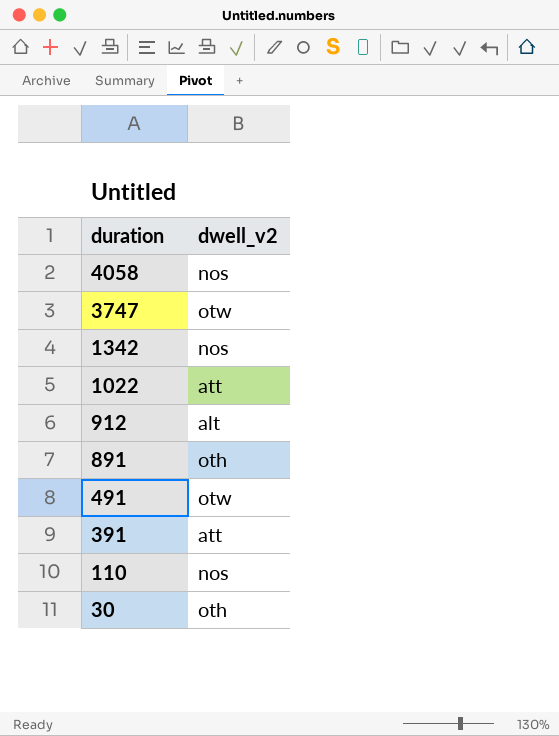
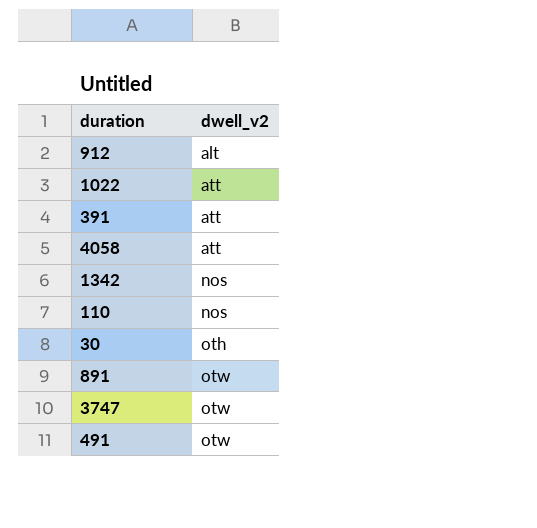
row order: duration descending -> dwell_v2 ascending
4058 | dwell_v2: nos -> att
891 | dwell_v2: oth -> otw

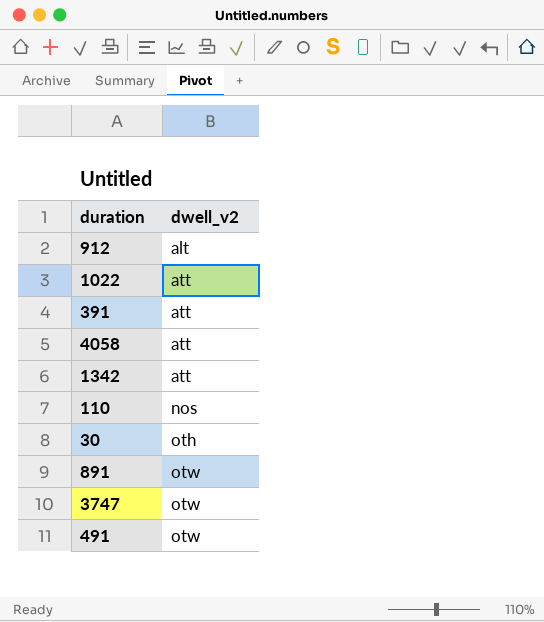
1342 | dwell_v2: nos -> att

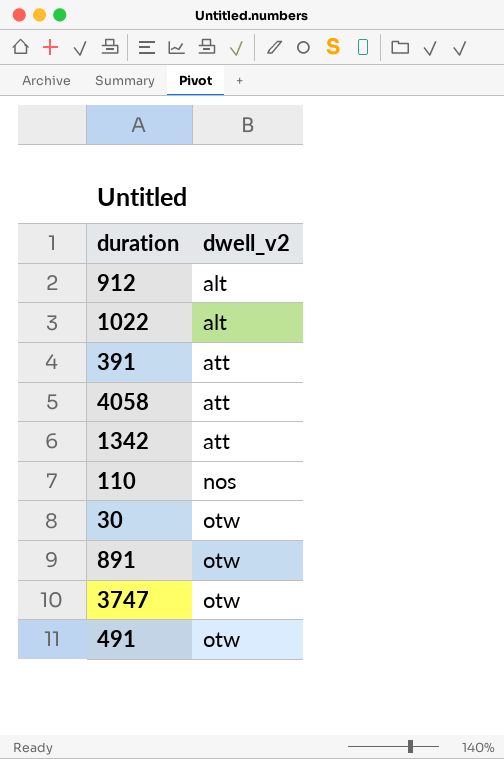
1022 | dwell_v2: att -> alt
30 | dwell_v2: oth -> otw

